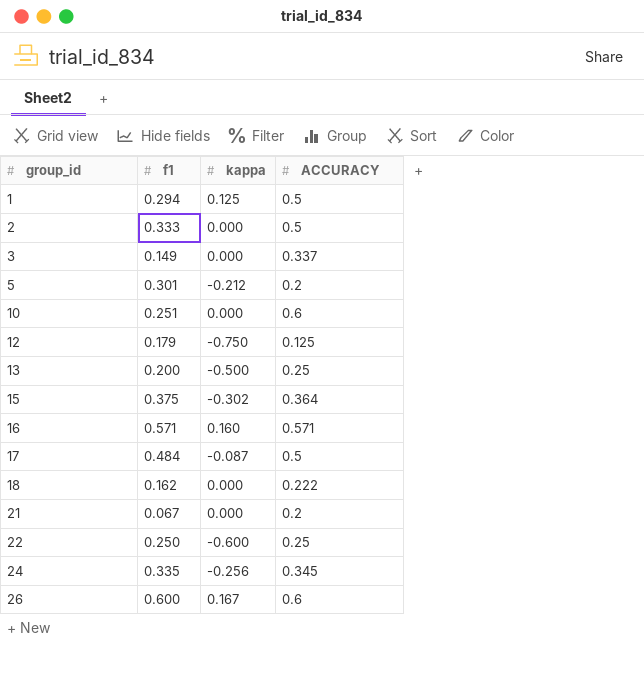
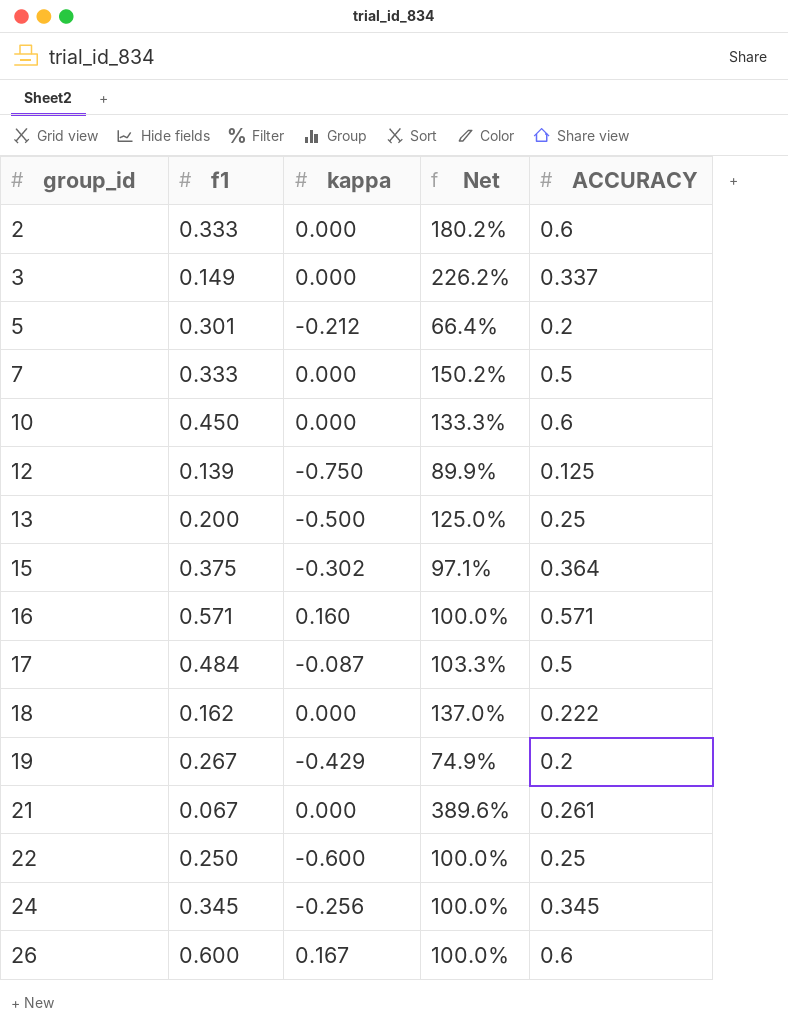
column Net | formula: none -> [ACCURACY] / [f1]
row 1: 0.294 | 0.125 | 0.5 -> none
2 | ACCURACY: 0.5 -> 0.6
row 7: none -> 0.333 | 0.000 | 150.2% | 0.5
10 | f1: 0.251 -> 0.450
12 | f1: 0.179 -> 0.139
row 19: none -> 0.267 | -0.429 | 74.9% | 0.2
21 | ACCURACY: 0.2 -> 0.261
24 | f1: 0.335 -> 0.345

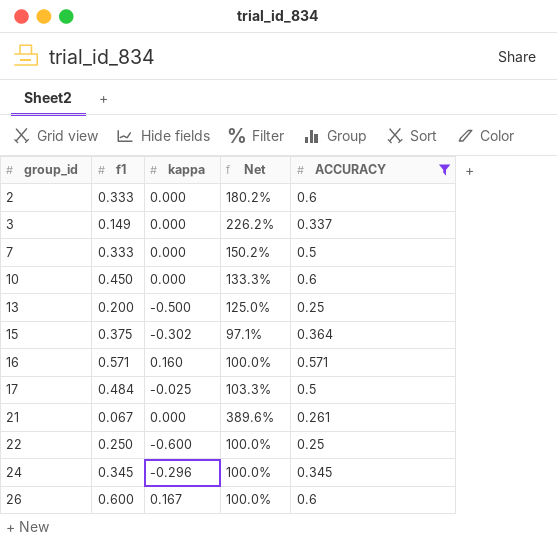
filter: none -> ACCURACY >= 0.25
17 | kappa: -0.087 -> -0.025
24 | kappa: -0.256 -> -0.296

